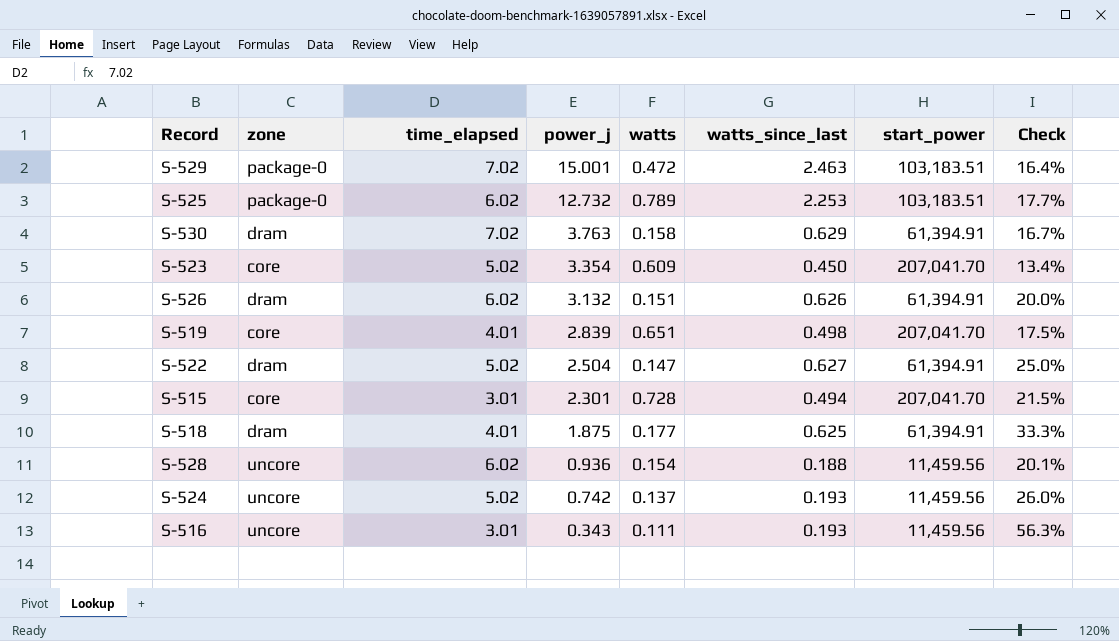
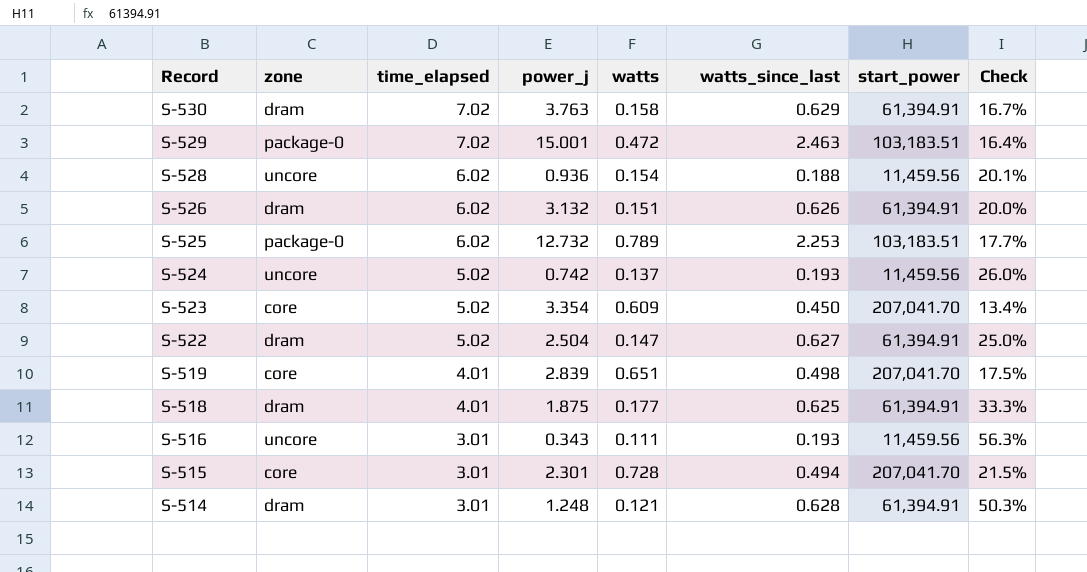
row order: power_j descending -> Record descending
row S-514: none -> dram | 3.01 | 1.248 | 0.121 | 0.628 | 61,394.91 | 50.3%

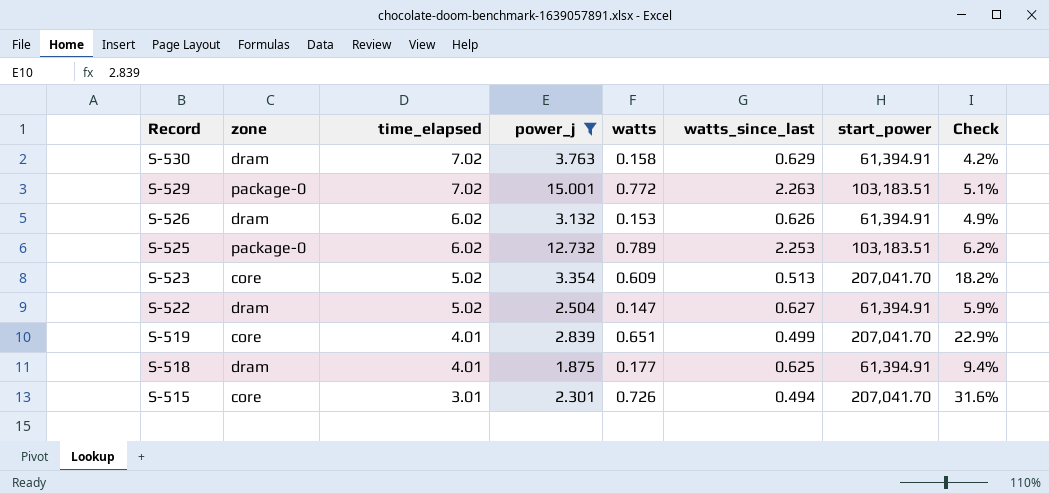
filter: none -> power_j >= 1.875
column Check | formula: [watts_since_last] / [power_j] -> [watts] / [power_j]
S-529 | watts: 0.472 -> 0.772
S-529 | watts_since_last: 2.463 -> 2.263
S-526 | watts: 0.151 -> 0.153
S-523 | watts_since_last: 0.450 -> 0.513
S-519 | watts_since_last: 0.498 -> 0.499
S-515 | watts: 0.728 -> 0.726

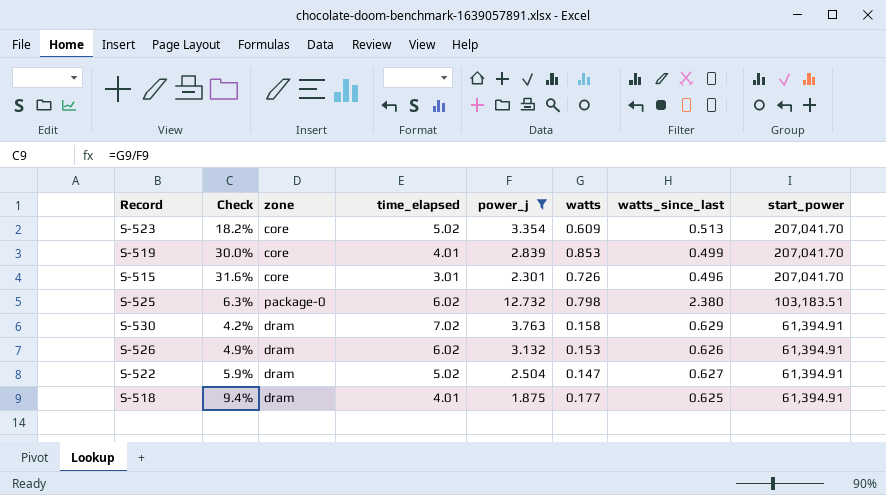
row order: Record descending -> start_power descending
column Check | position: 8 -> 2
row S-529: package-0 | 7.02 | 15.001 | 0.772 | 2.263 | 103,183.51 | 5.1% -> none
S-519 | Check: 22.9% -> 30.0%
S-519 | watts: 0.651 -> 0.853
S-515 | watts_since_last: 0.494 -> 0.496
S-525 | Check: 6.2% -> 6.3%
S-525 | watts: 0.789 -> 0.798
S-525 | watts_since_last: 2.253 -> 2.380

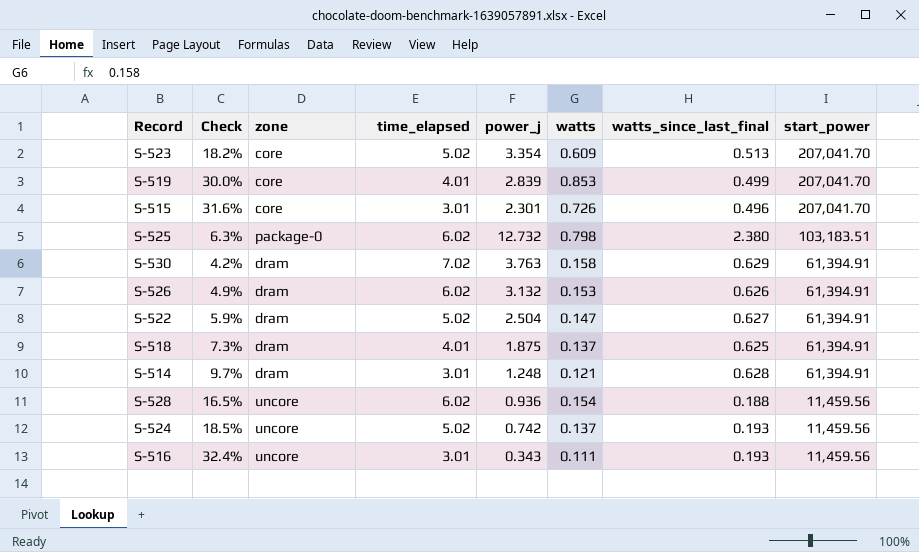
filter: power_j >= 1.875 -> none
column name: watts_since_last -> watts_since_last_final
S-518 | Check: 9.4% -> 7.3%
S-518 | watts: 0.177 -> 0.137

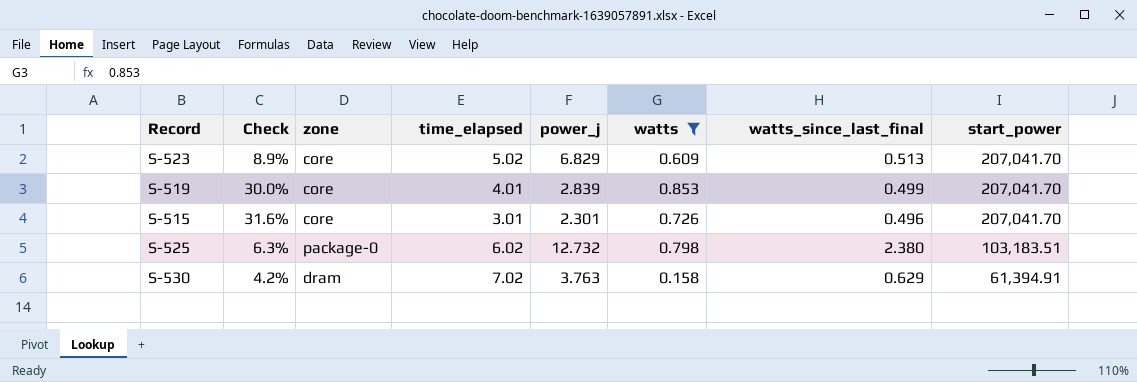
filter: none -> watts >= 0.158
S-523 | Check: 18.2% -> 8.9%
S-523 | power_j: 3.354 -> 6.829

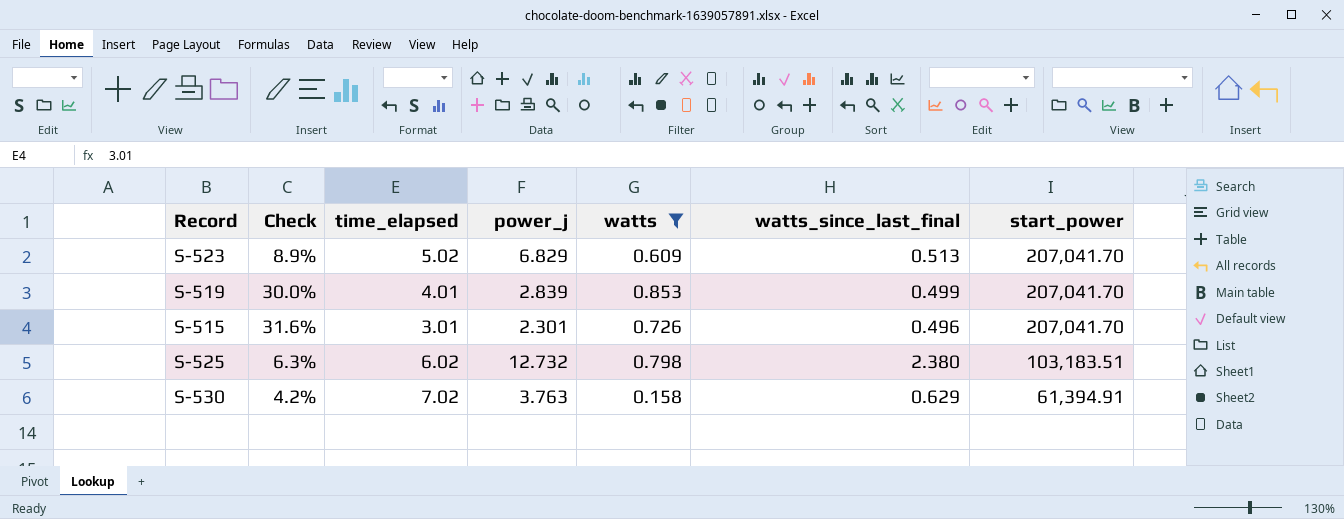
column zone | position: 3 -> none

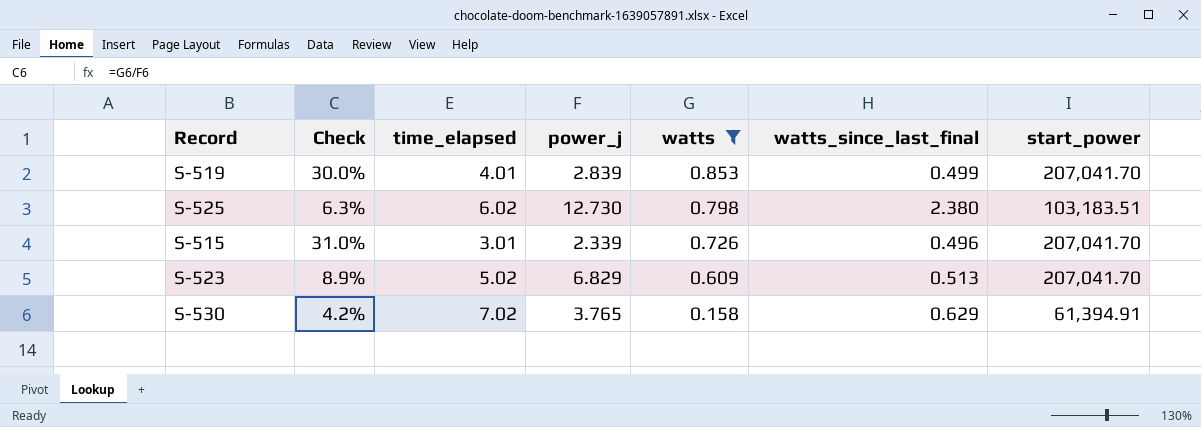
row order: start_power descending -> watts descending
S-525 | power_j: 12.732 -> 12.730
S-515 | Check: 31.6% -> 31.0%
S-515 | power_j: 2.301 -> 2.339
S-530 | power_j: 3.763 -> 3.765

